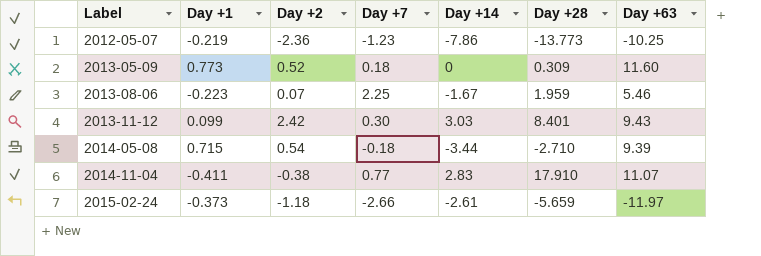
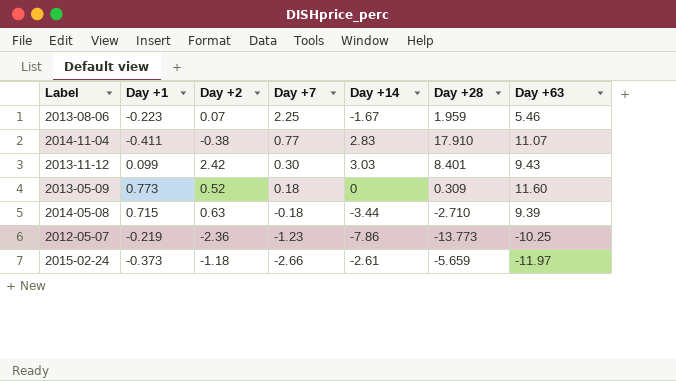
row order: Label ascending -> Day +7 descending
2014-05-08 | Day +2: 0.54 -> 0.63

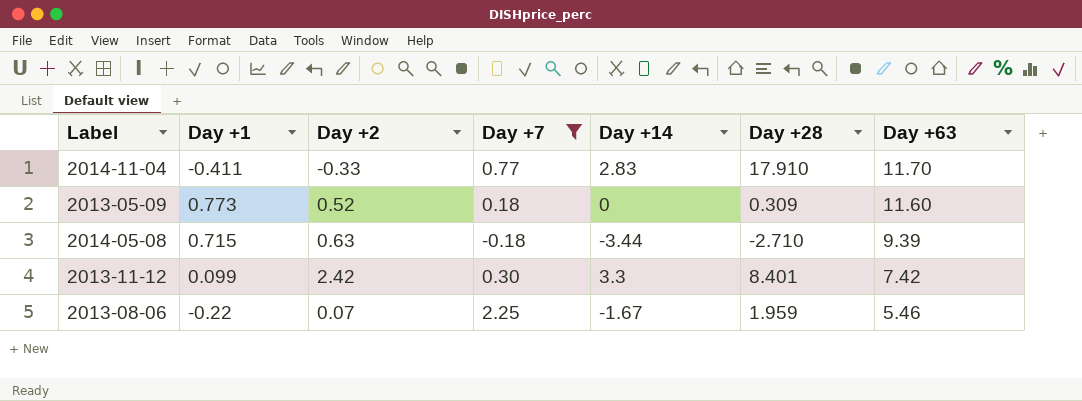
filter: none -> Day +7 >= -0.18
row order: Day +7 descending -> Day +63 descending
2014-11-04 | Day +2: -0.38 -> -0.33
2014-11-04 | Day +63: 11.07 -> 11.70
2013-11-12 | Day +14: 3.03 -> 3.3
2013-11-12 | Day +63: 9.43 -> 7.42
2013-08-06 | Day +1: -0.223 -> -0.22

